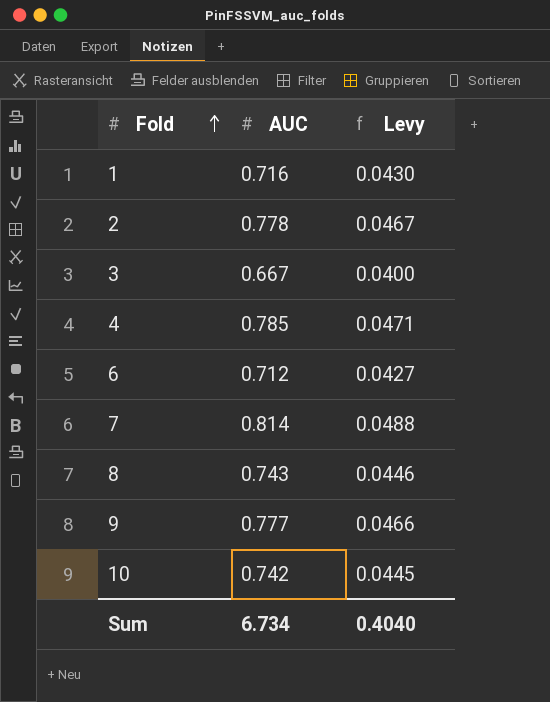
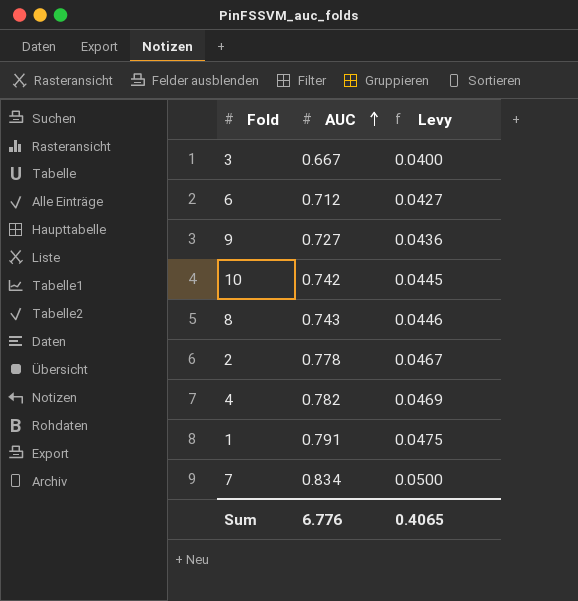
row order: Fold ascending -> AUC ascending
9 | AUC: 0.777 -> 0.727
9 | Levy: 0.0466 -> 0.0436
4 | AUC: 0.785 -> 0.782
4 | Levy: 0.0471 -> 0.0469
1 | AUC: 0.716 -> 0.791
1 | Levy: 0.0430 -> 0.0475
7 | AUC: 0.814 -> 0.834
7 | Levy: 0.0488 -> 0.0500
Sum | AUC: 6.734 -> 6.776
Sum | Levy: 0.4040 -> 0.4065

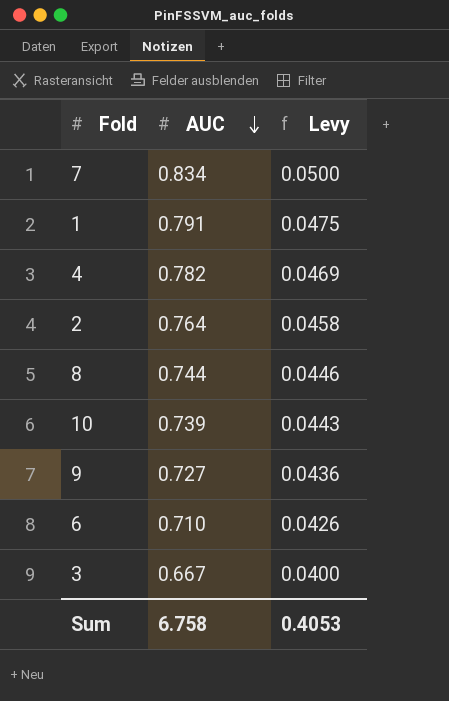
row order: AUC ascending -> AUC descending
2 | AUC: 0.778 -> 0.764
2 | Levy: 0.0467 -> 0.0458
8 | AUC: 0.743 -> 0.744
10 | AUC: 0.742 -> 0.739
10 | Levy: 0.0445 -> 0.0443
6 | AUC: 0.712 -> 0.710
6 | Levy: 0.0427 -> 0.0426
Sum | AUC: 6.776 -> 6.758
Sum | Levy: 0.4065 -> 0.4053

